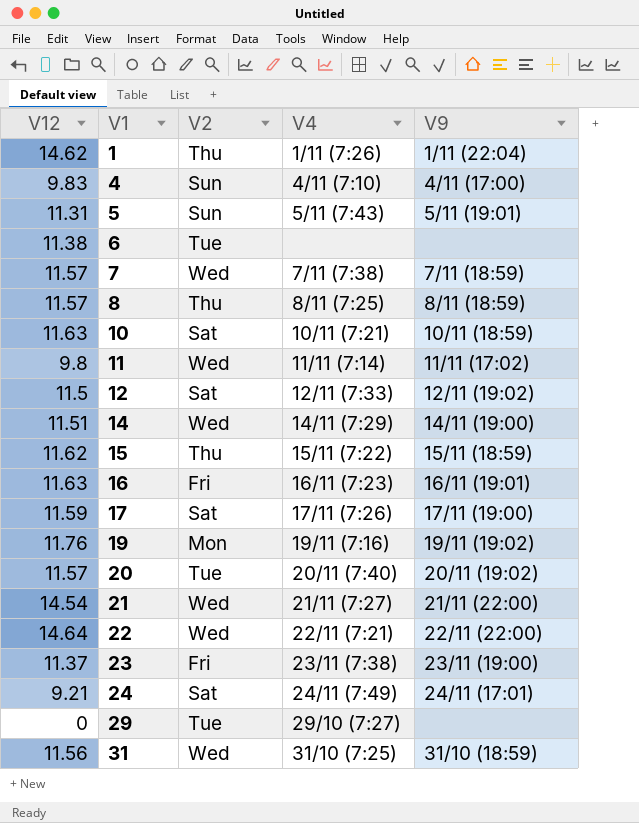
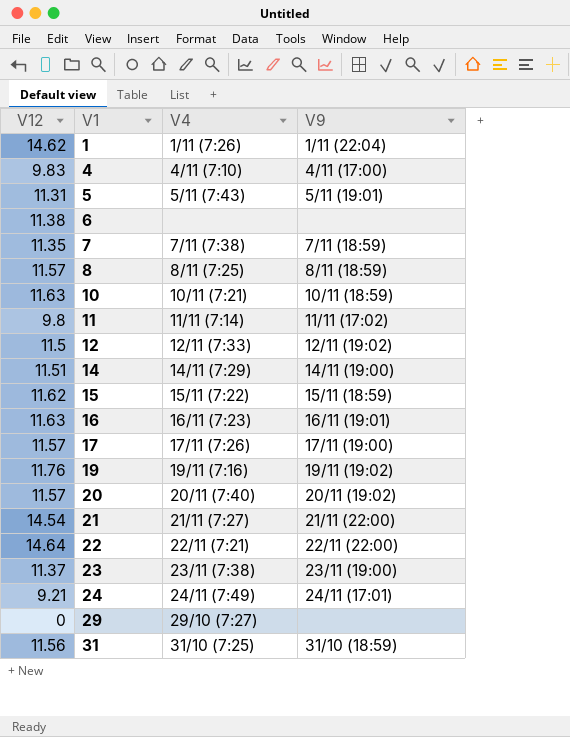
column V2 | position: 3 -> none
7 | V12: 11.57 -> 11.35
17 | V12: 11.59 -> 11.57

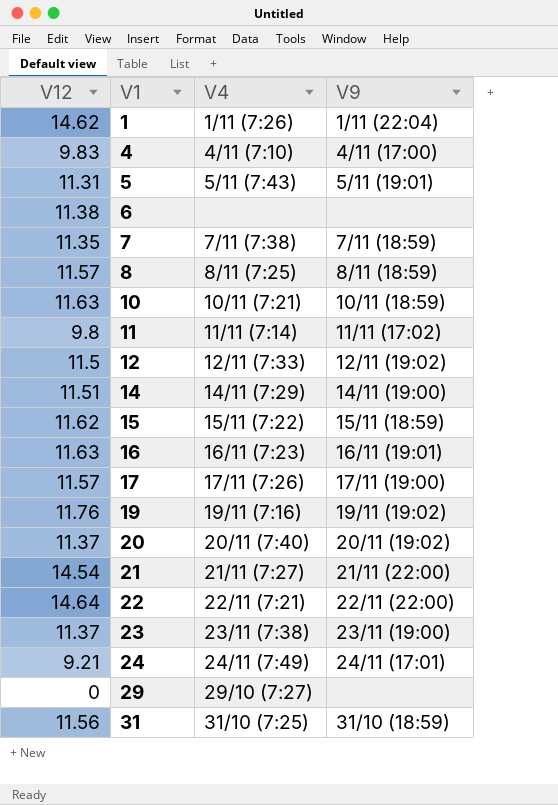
20 | V12: 11.57 -> 11.37

